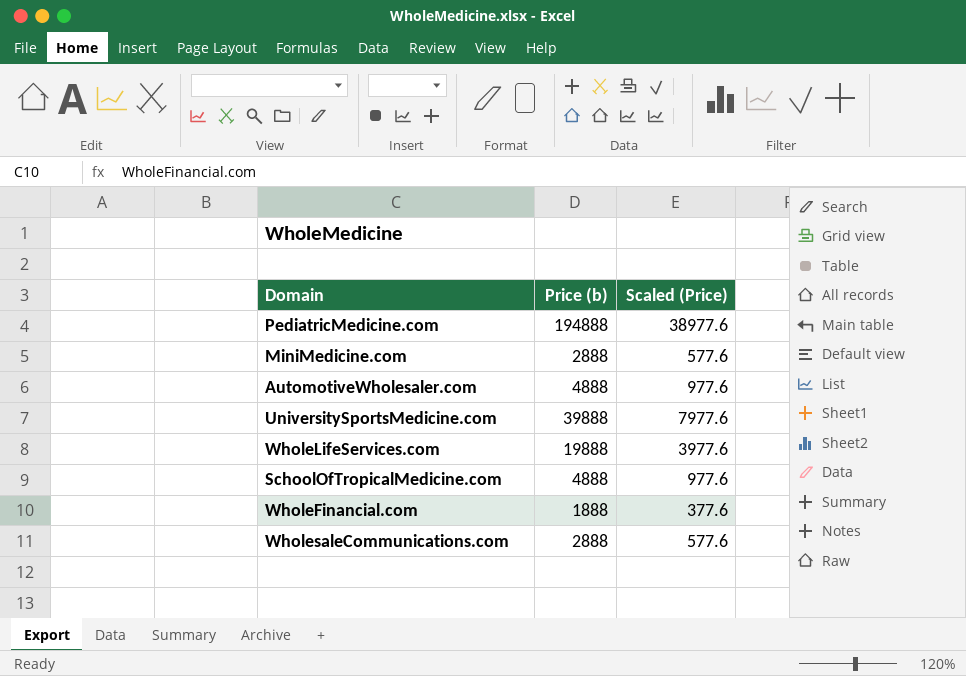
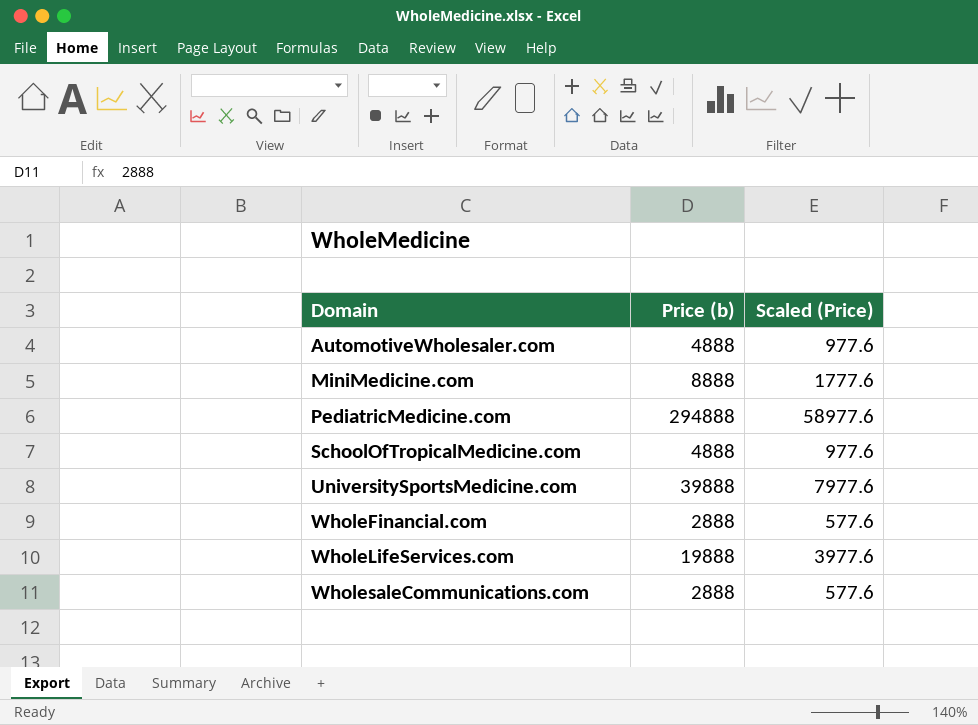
row order: none -> Domain ascending
MiniMedicine.com | Price (b): 2888 -> 8888
MiniMedicine.com | Scaled (Price): 577.6 -> 1777.6
PediatricMedicine.com | Price (b): 194888 -> 294888
PediatricMedicine.com | Scaled (Price): 38977.6 -> 58977.6
WholeFinancial.com | Price (b): 1888 -> 2888
WholeFinancial.com | Scaled (Price): 377.6 -> 577.6

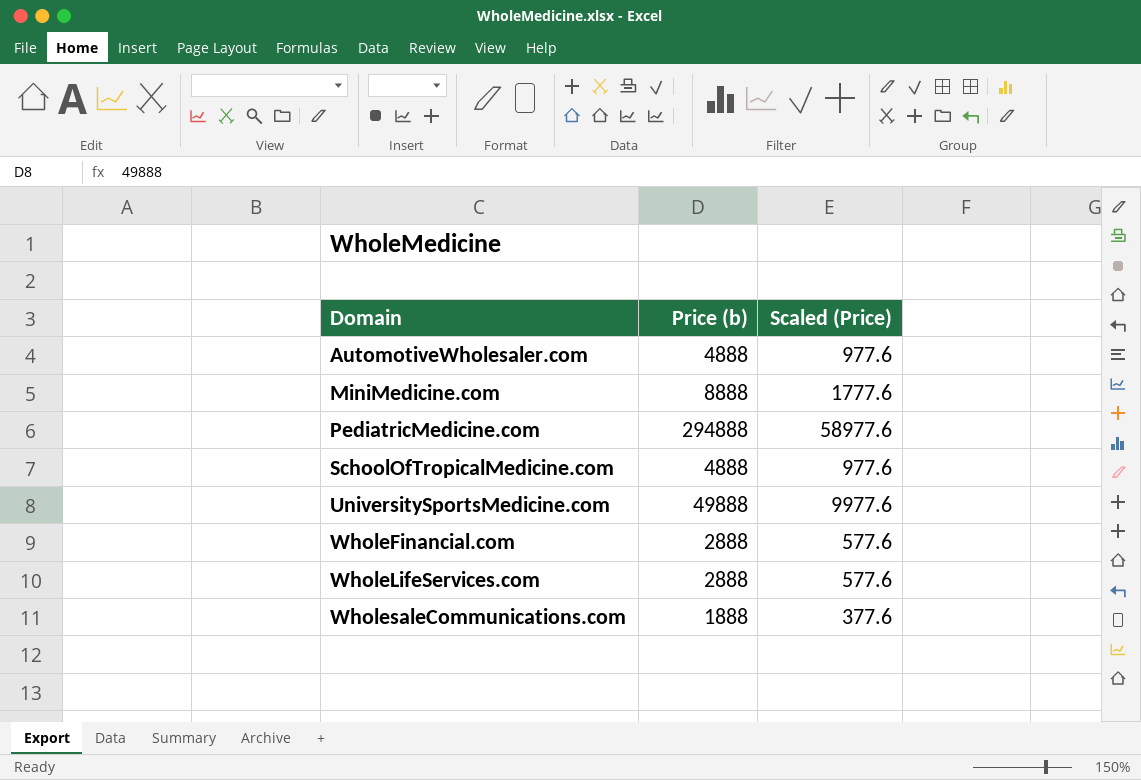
UniversitySportsMedicine.com | Price (b): 39888 -> 49888
UniversitySportsMedicine.com | Scaled (Price): 7977.6 -> 9977.6
WholeLifeServices.com | Price (b): 19888 -> 2888
WholeLifeServices.com | Scaled (Price): 3977.6 -> 577.6
WholesaleCommunications.com | Price (b): 2888 -> 1888
WholesaleCommunications.com | Scaled (Price): 577.6 -> 377.6

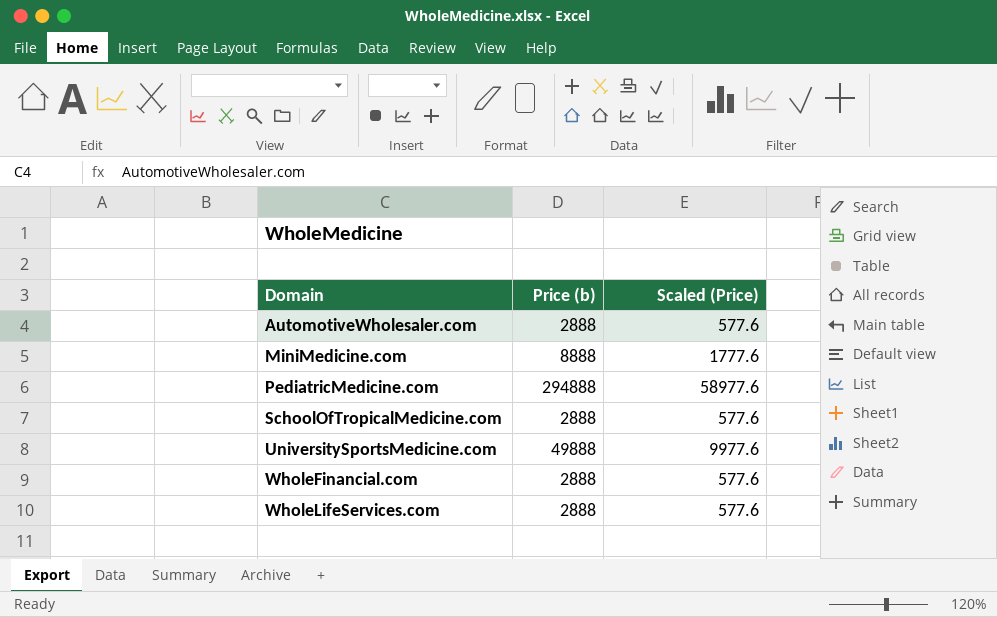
row WholesaleCommunications.com: 1888 | 377.6 -> none
AutomotiveWholesaler.com | Price (b): 4888 -> 2888
AutomotiveWholesaler.com | Scaled (Price): 977.6 -> 577.6
SchoolOfTropicalMedicine.com | Price (b): 4888 -> 2888
SchoolOfTropicalMedicine.com | Scaled (Price): 977.6 -> 577.6

